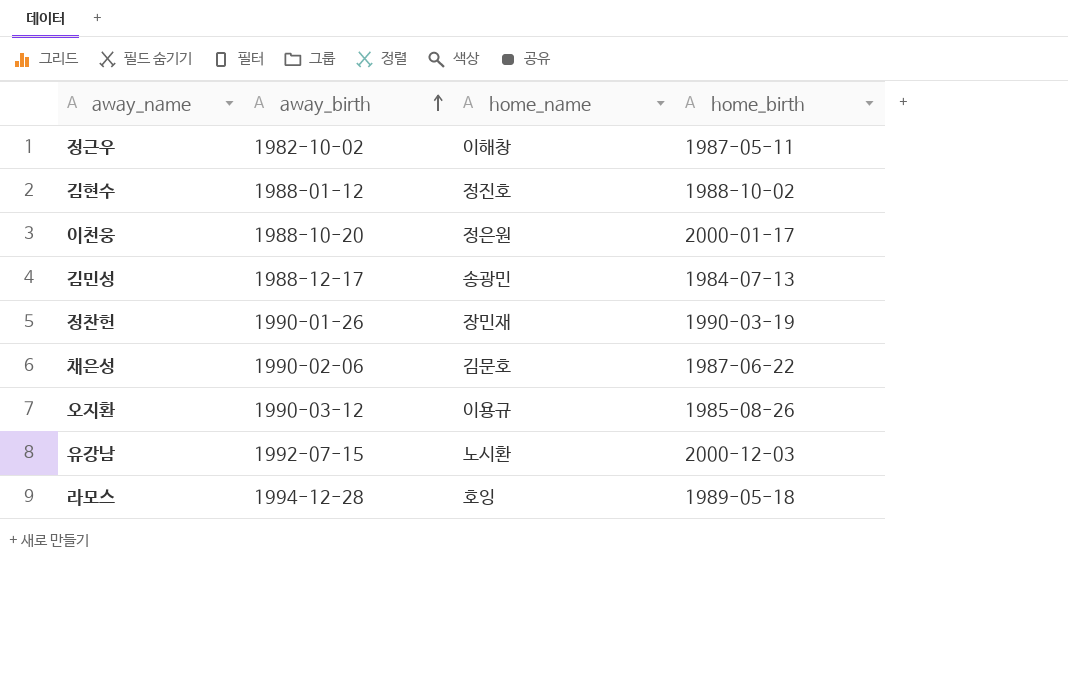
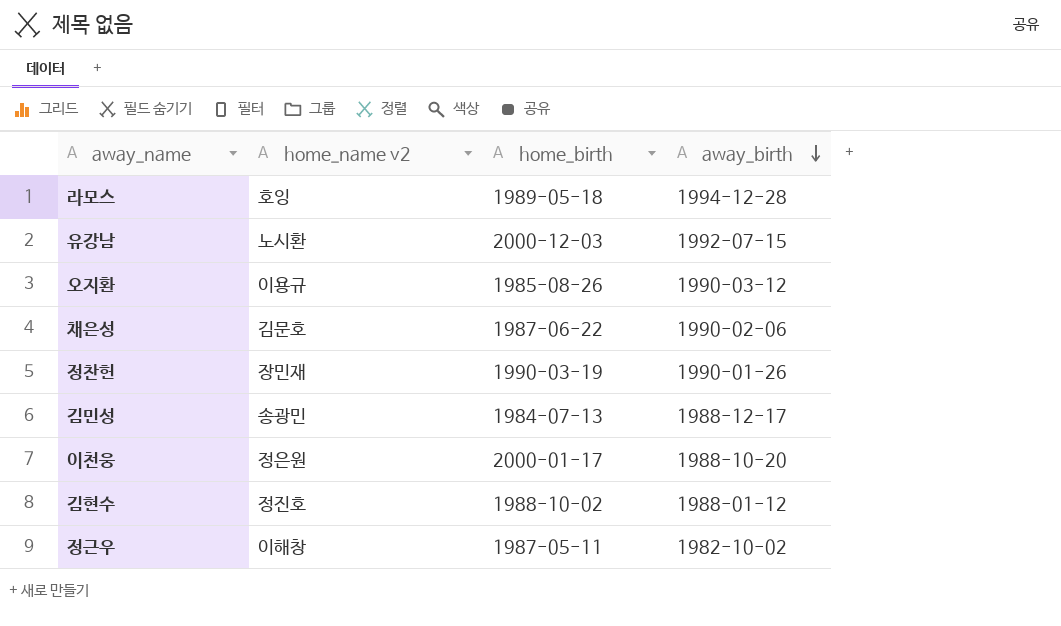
row order: away_birth ascending -> away_birth descending
column name: home_name -> home_name v2
column away_birth | position: 2 -> 4

